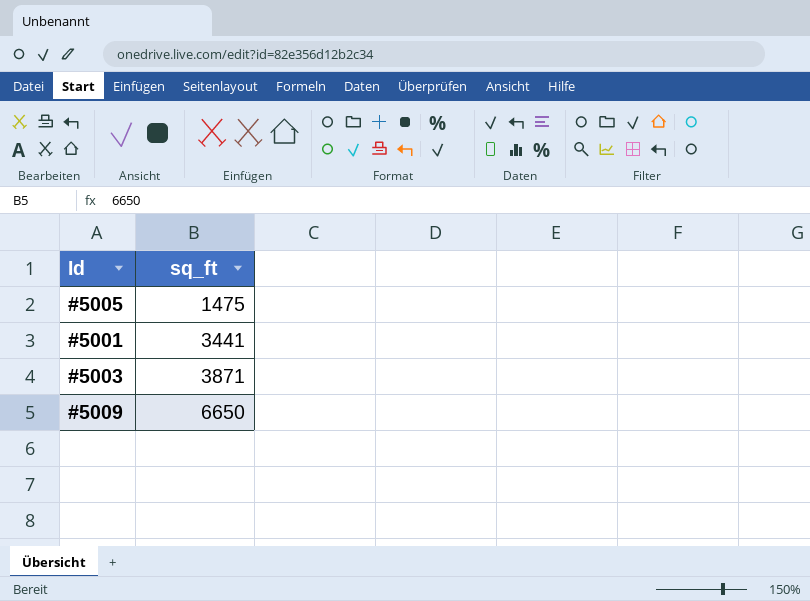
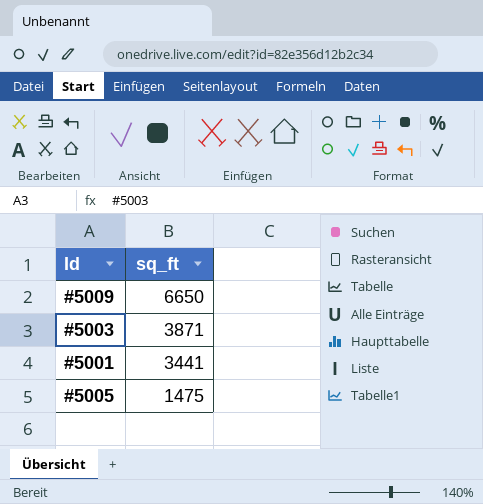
row order: sq_ft ascending -> sq_ft descending

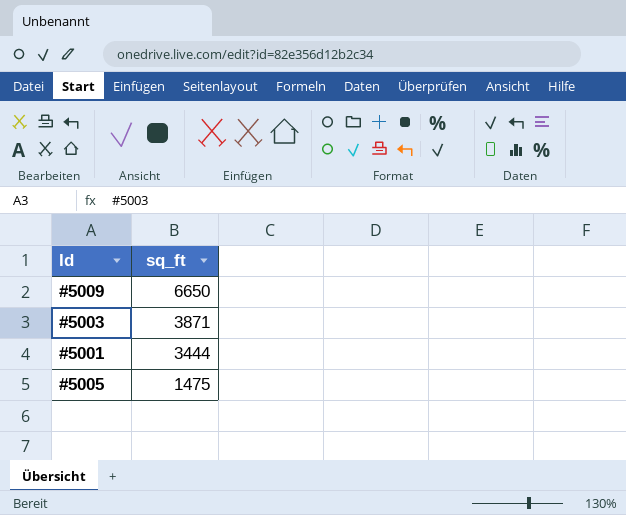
#5001 | sq_ft: 3441 -> 3444

